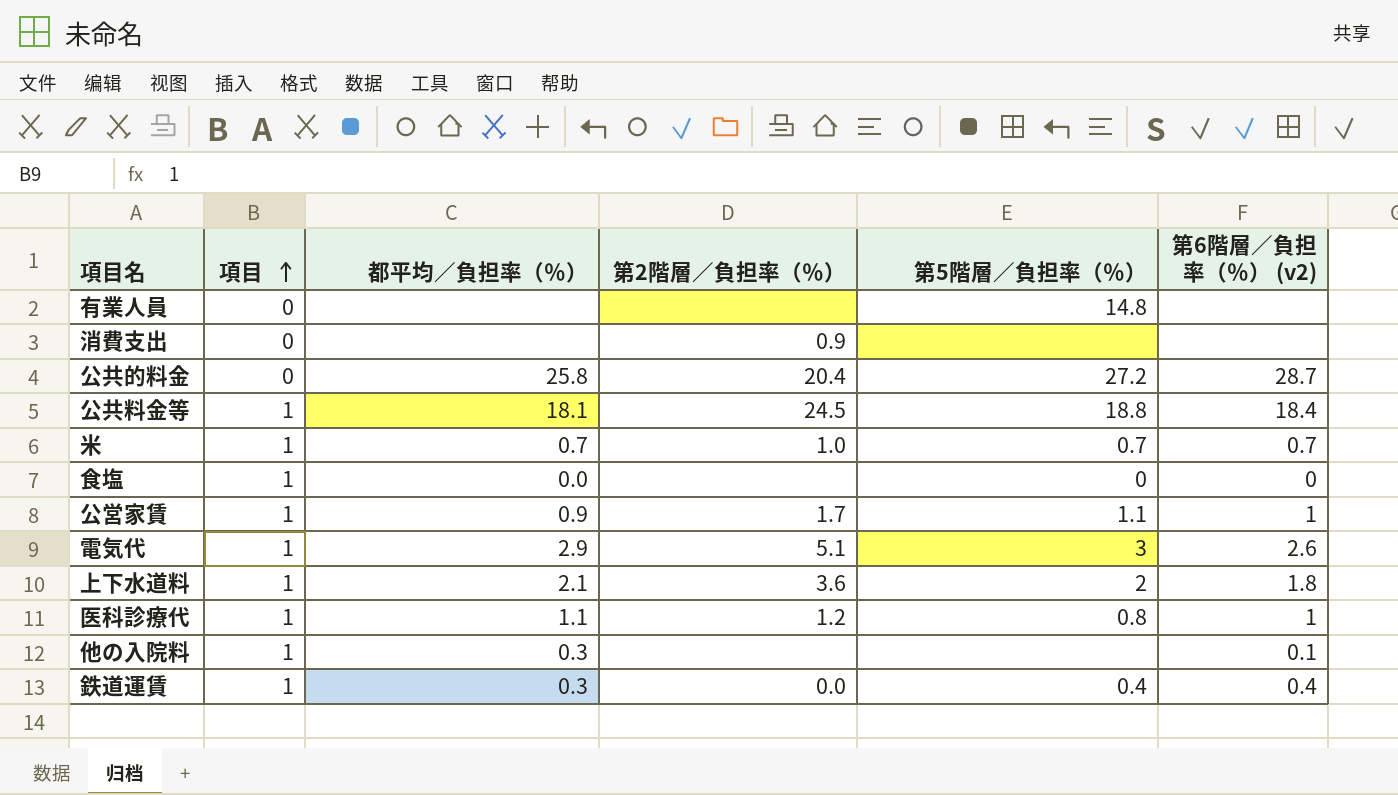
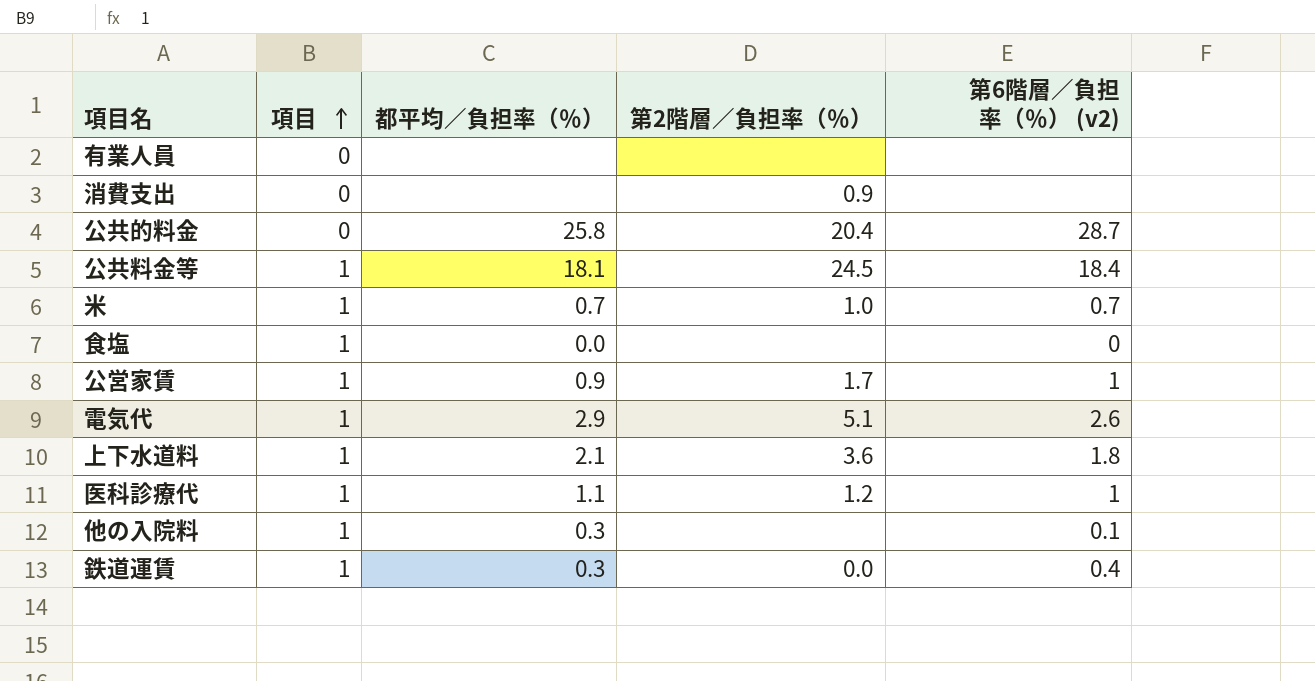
column 第5階層／負担率（％） | position: 5 -> none

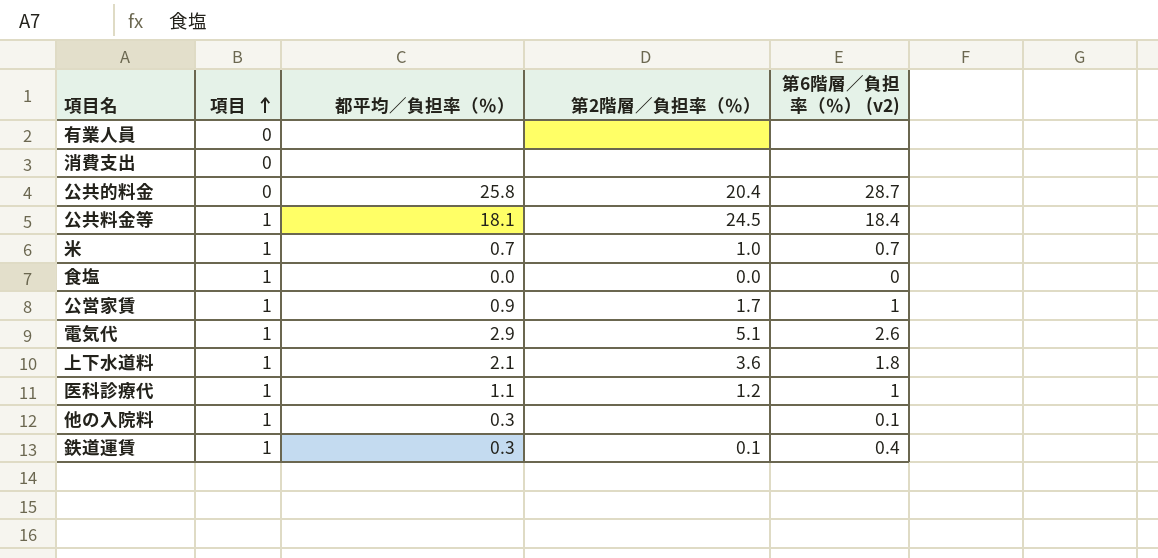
消費支出 | 第2階層／負担率（％）: 0.9 -> none
食塩 | 第2階層／負担率（％）: none -> 0.0
鉄道運賃 | 第2階層／負担率（％）: 0.0 -> 0.1

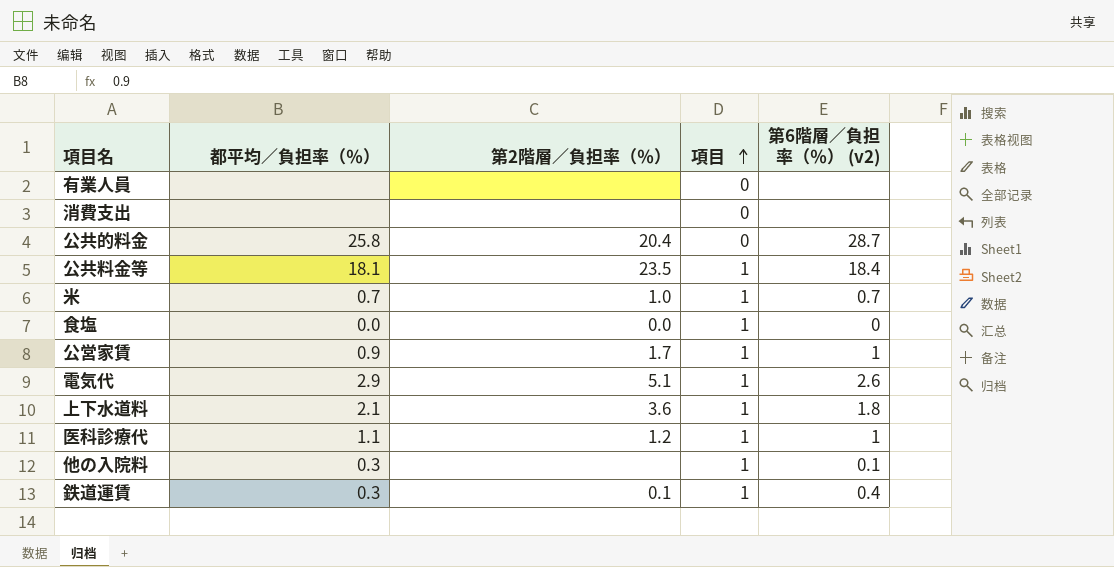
column 項目 | position: 2 -> 4
公共料金等 | 第2階層／負担率（％）: 24.5 -> 23.5

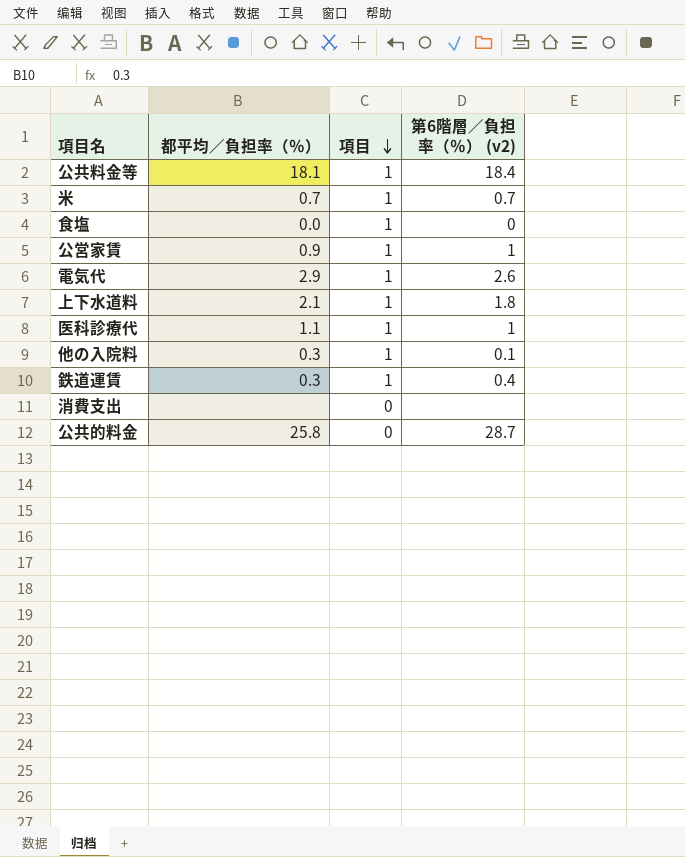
row order: 項目 ascending -> 項目 descending
column 第2階層／負担率（％） | position: 3 -> none
row 有業人員: none | none | 0 | none -> none

